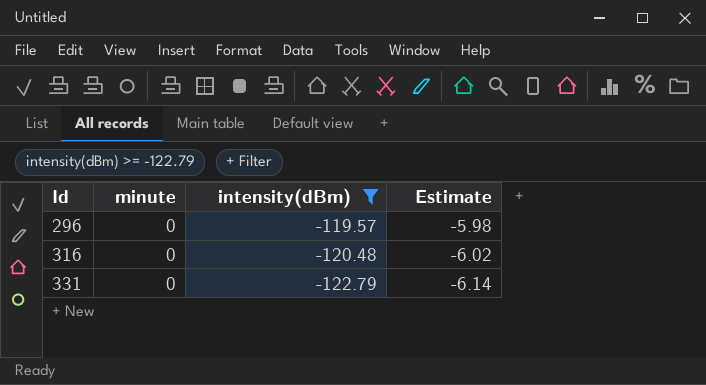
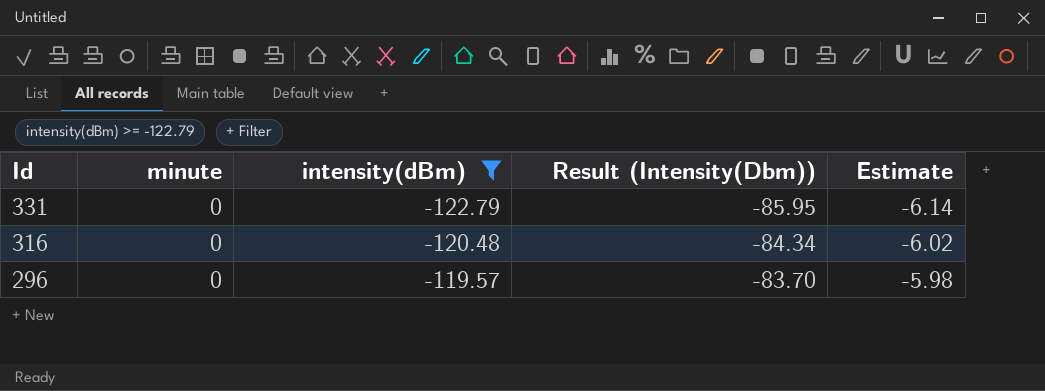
row order: Id ascending -> Id descending
column Result (Intensity(Dbm)) | formula: none -> [intensity(dBm)] * 0.7

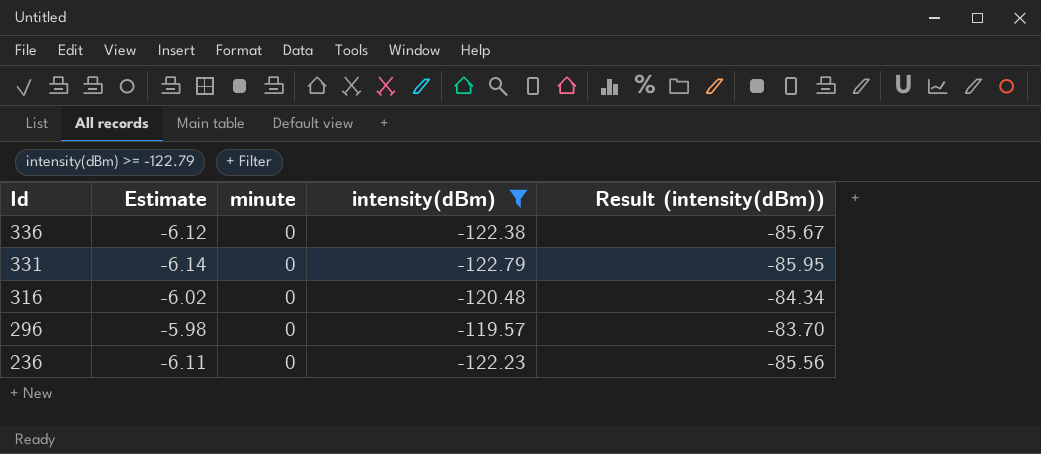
column Estimate | position: 5 -> 2
column name: Result (Intensity(Dbm)) -> Result (intensity(dBm))
row 336: none -> -6.12 | 0 | -122.38 | -85.67
row 236: none -> -6.11 | 0 | -122.23 | -85.56

